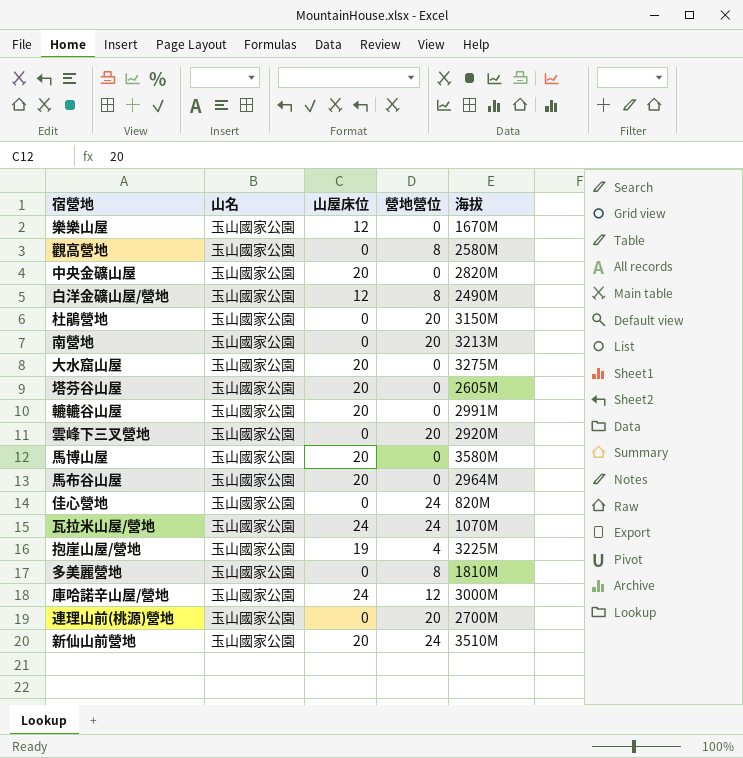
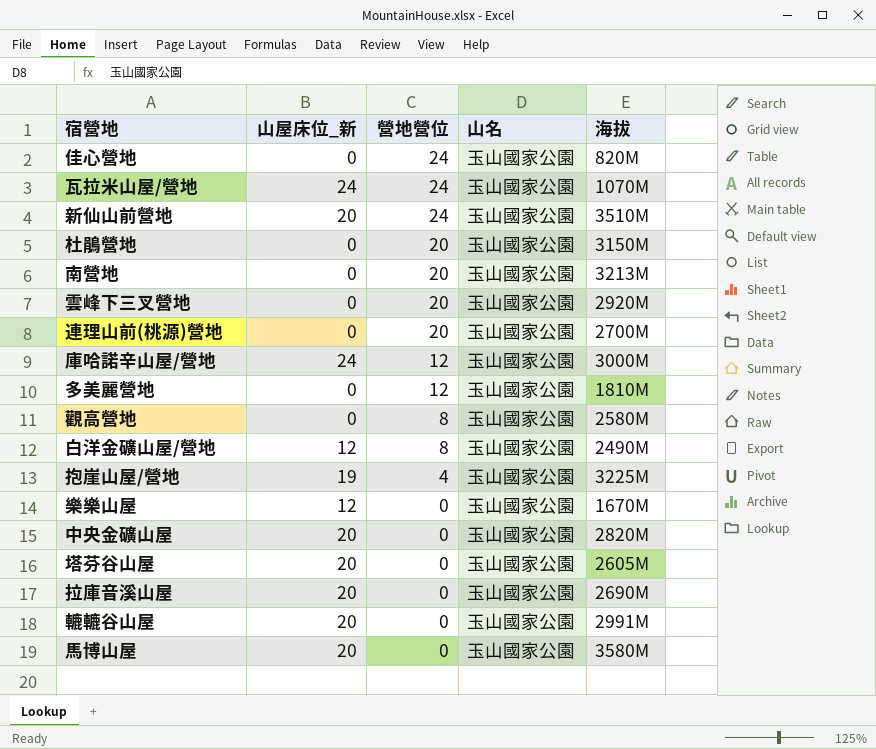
row order: none -> 營地營位 descending
column name: 山屋床位 -> 山屋床位_新
column 山名 | position: 2 -> 4
row 大水窟山屋: 玉山國家公園 | 20 | 0 | 3275M -> none
row 馬布谷山屋: 玉山國家公園 | 20 | 0 | 2964M -> none
多美麗營地 | 營地營位: 8 -> 12
row 拉庫音溪山屋: none -> 20 | 0 | 玉山國家公園 | 2690M

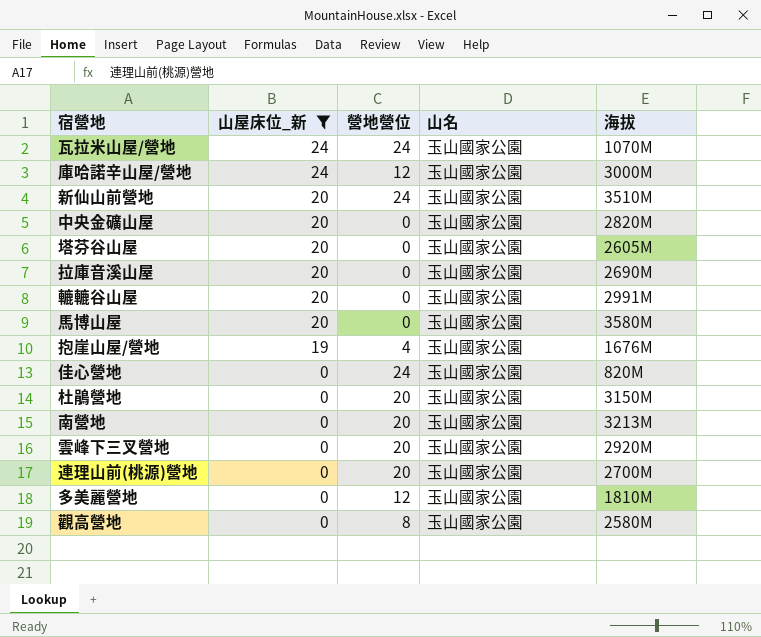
filter: none -> 山屋床位_新 != 12
row order: 營地營位 descending -> 山屋床位_新 descending
抱崖山屋/營地 | 海拔: 3225M -> 1676M

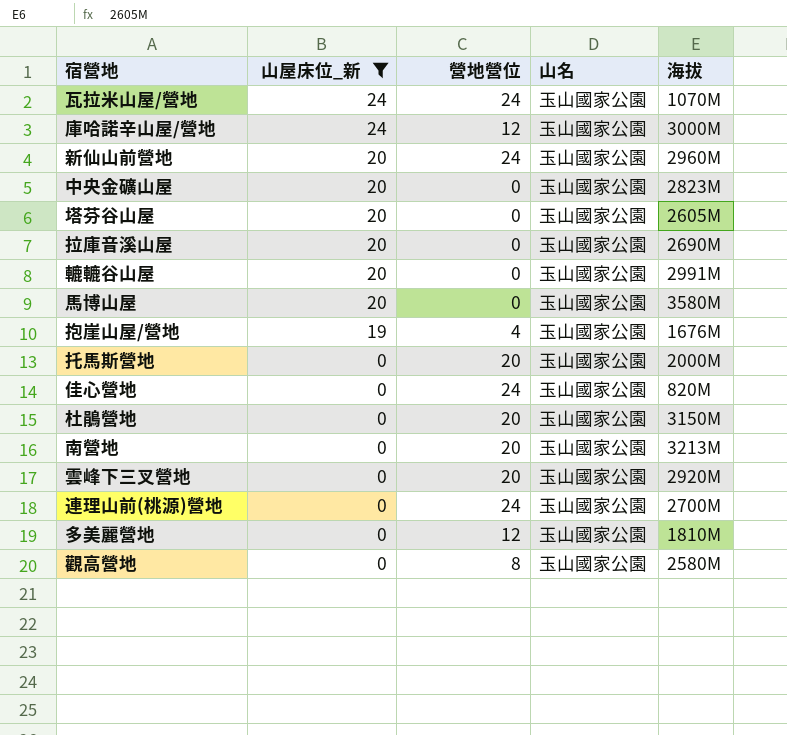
新仙山前營地 | 海拔: 3510M -> 2960M
中央金礦山屋 | 海拔: 2820M -> 2823M
row 托馬斯營地: none -> 0 | 20 | 玉山國家公園 | 2000M
連理山前(桃源)營地 | 營地營位: 20 -> 24

